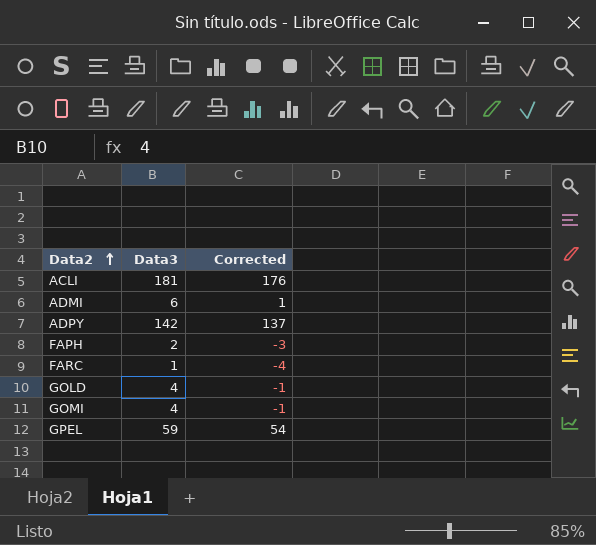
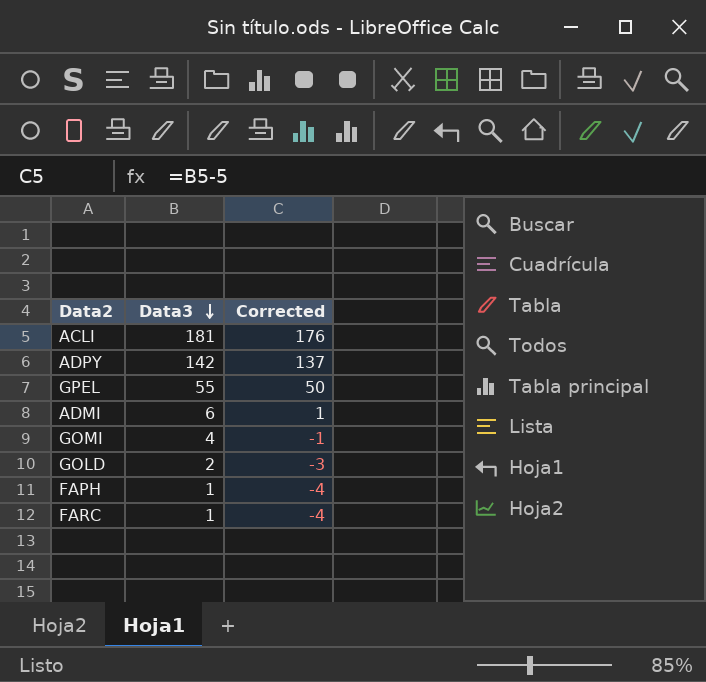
row order: Data2 ascending -> Data3 descending
GPEL | Data3: 59 -> 55
GPEL | Corrected: 54 -> 50
GOLD | Data3: 4 -> 2
GOLD | Corrected: -1 -> -3
FAPH | Data3: 2 -> 1
FAPH | Corrected: -3 -> -4

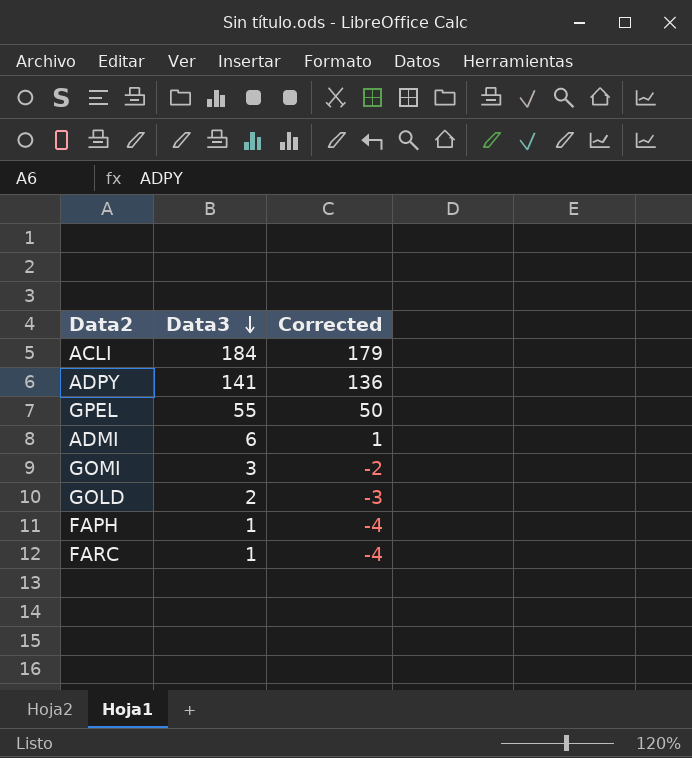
ACLI | Data3: 181 -> 184
ACLI | Corrected: 176 -> 179
ADPY | Data3: 142 -> 141
ADPY | Corrected: 137 -> 136
GOMI | Data3: 4 -> 3
GOMI | Corrected: -1 -> -2

